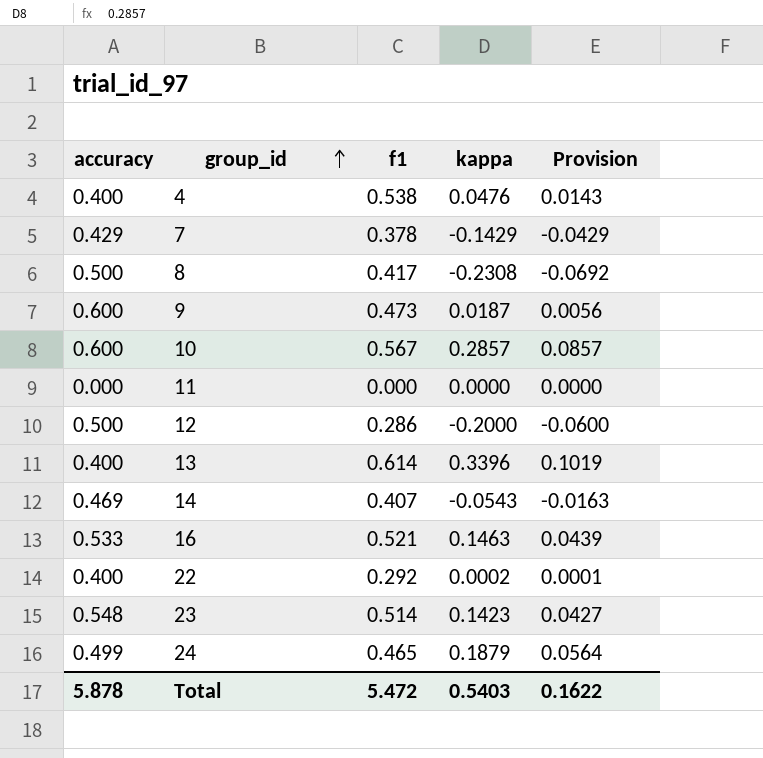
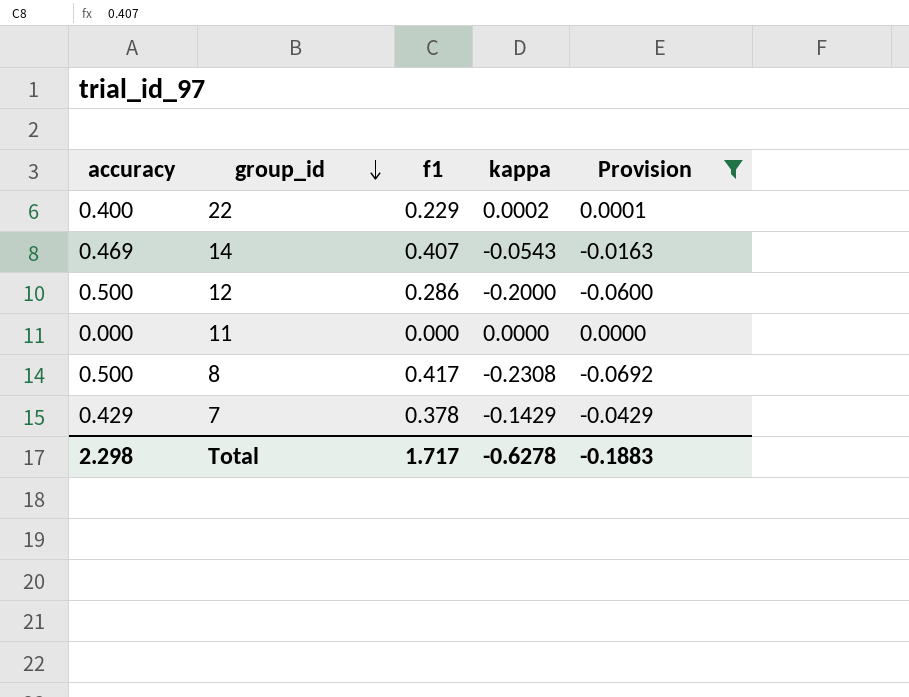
filter: none -> Provision <= 0.0001
row order: group_id ascending -> group_id descending
22 | f1: 0.292 -> 0.229
Total | accuracy: 5.878 -> 2.298
Total | f1: 5.472 -> 1.717
Total | kappa: 0.5403 -> -0.6278
Total | Provision: 0.1622 -> -0.1883

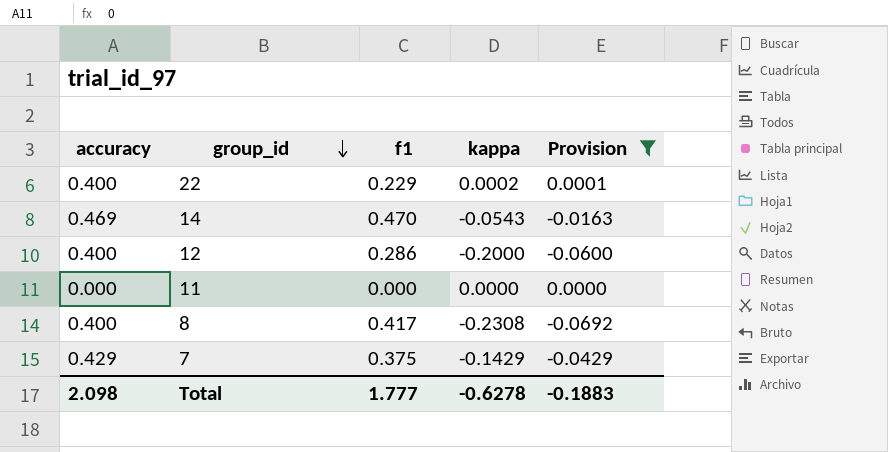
14 | f1: 0.407 -> 0.470
12 | accuracy: 0.500 -> 0.400
8 | accuracy: 0.500 -> 0.400
7 | f1: 0.378 -> 0.375
Total | accuracy: 2.298 -> 2.098
Total | f1: 1.717 -> 1.777

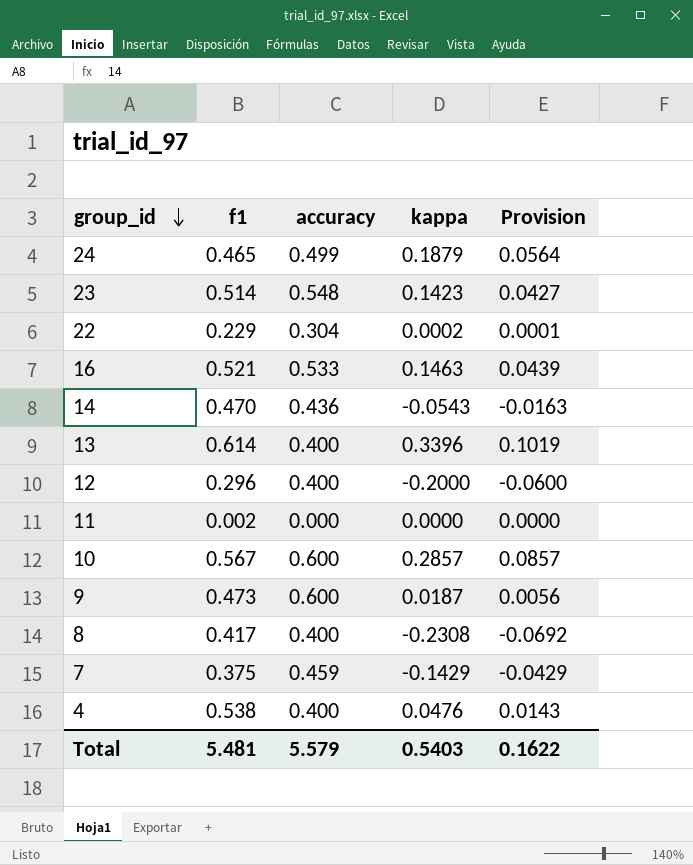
filter: Provision <= 0.0001 -> none
column accuracy | position: 1 -> 3
22 | accuracy: 0.400 -> 0.304
14 | accuracy: 0.469 -> 0.436
12 | f1: 0.286 -> 0.296
11 | f1: 0.000 -> 0.002
7 | accuracy: 0.429 -> 0.459
Total | f1: 1.777 -> 5.481
Total | accuracy: 2.098 -> 5.579
Total | kappa: -0.6278 -> 0.5403
Total | Provision: -0.1883 -> 0.1622

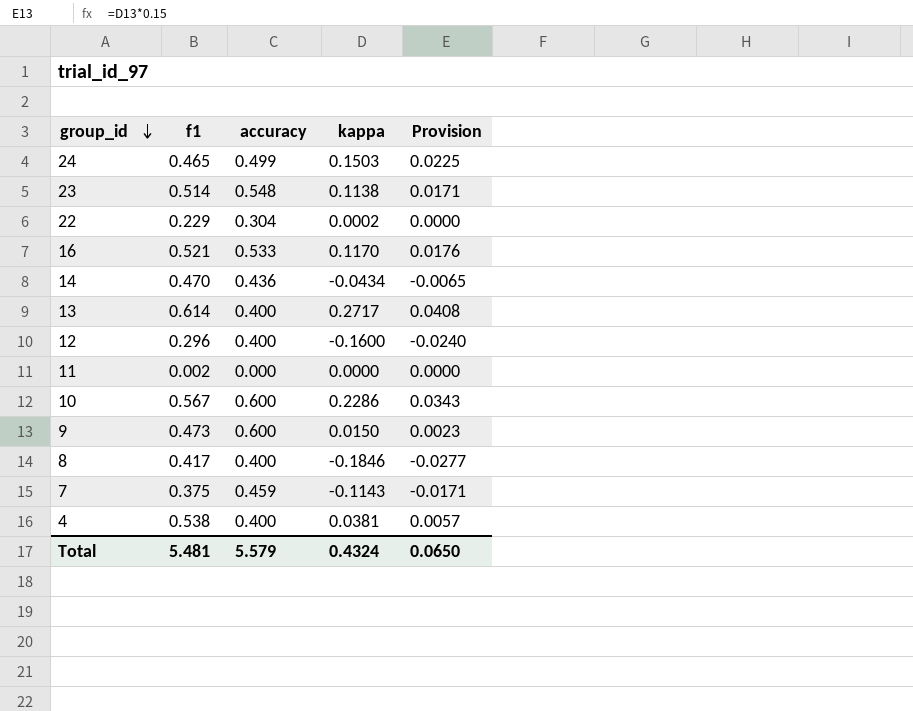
column Provision | formula: [kappa] * 0.3 -> [kappa] * 0.15
24 | kappa: 0.1879 -> 0.1503
23 | kappa: 0.1423 -> 0.1138
16 | kappa: 0.1463 -> 0.1170
14 | kappa: -0.0543 -> -0.0434
13 | kappa: 0.3396 -> 0.2717
12 | kappa: -0.2000 -> -0.1600
10 | kappa: 0.2857 -> 0.2286
9 | kappa: 0.0187 -> 0.0150
8 | kappa: -0.2308 -> -0.1846
7 | kappa: -0.1429 -> -0.1143
4 | kappa: 0.0476 -> 0.0381
Total | kappa: 0.5403 -> 0.4324
Total | Provision: 0.1622 -> 0.0650

